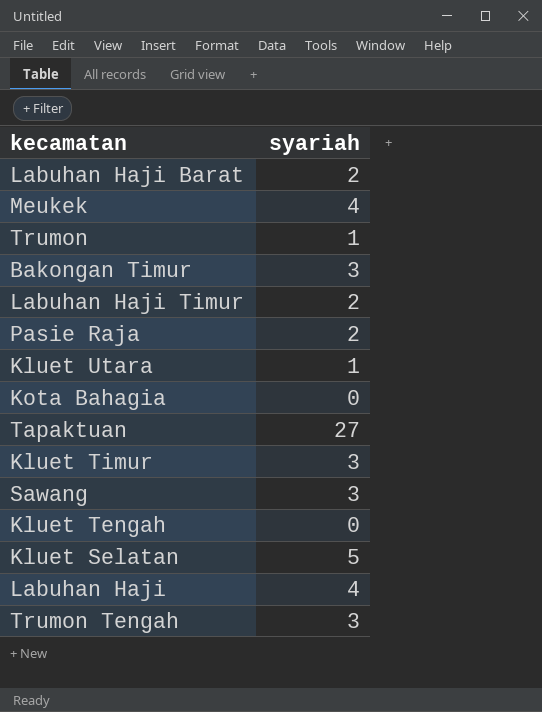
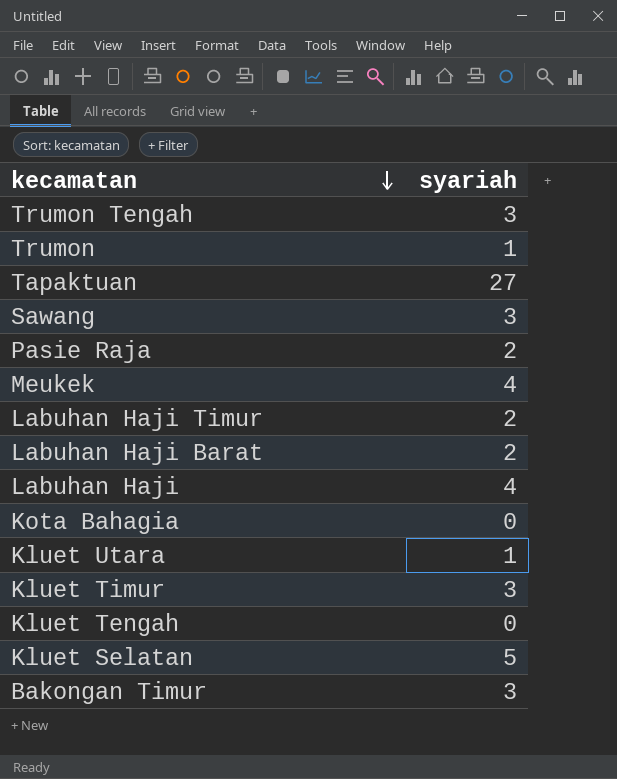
row order: none -> kecamatan descending

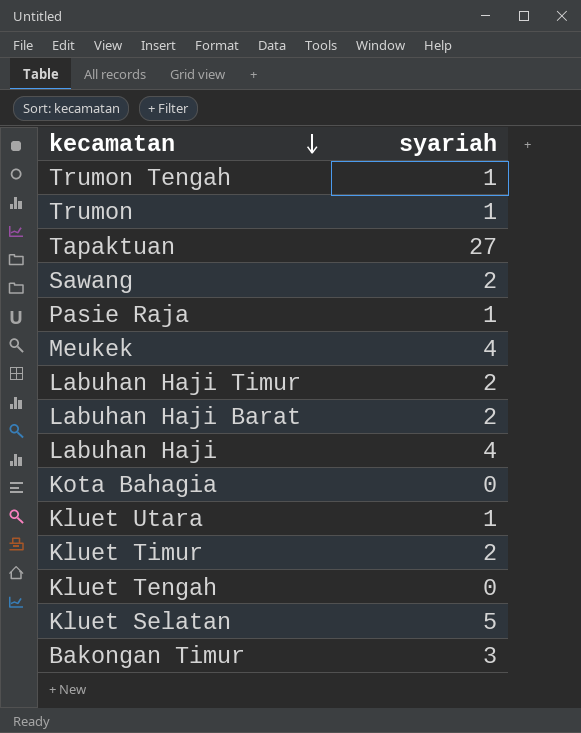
Trumon Tengah | syariah: 3 -> 1
Sawang | syariah: 3 -> 2
Pasie Raja | syariah: 2 -> 1
Kluet Timur | syariah: 3 -> 2

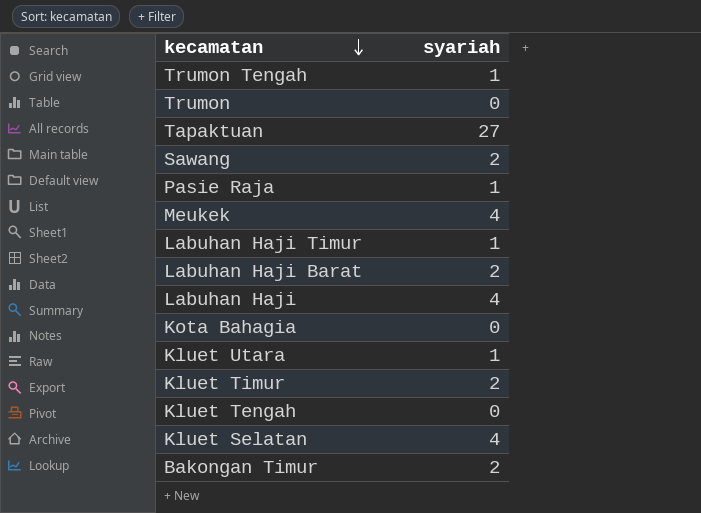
Trumon | syariah: 1 -> 0
Labuhan Haji Timur | syariah: 2 -> 1
Kluet Selatan | syariah: 5 -> 4
Bakongan Timur | syariah: 3 -> 2

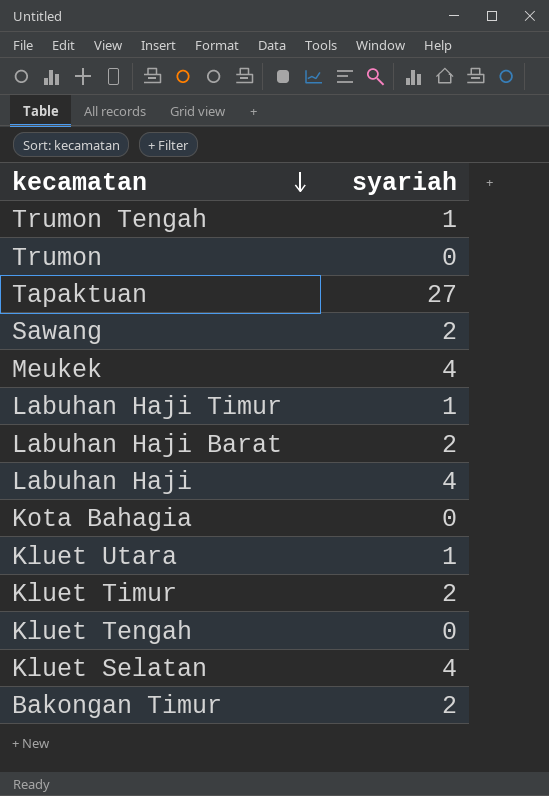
row Pasie Raja: 1 -> none

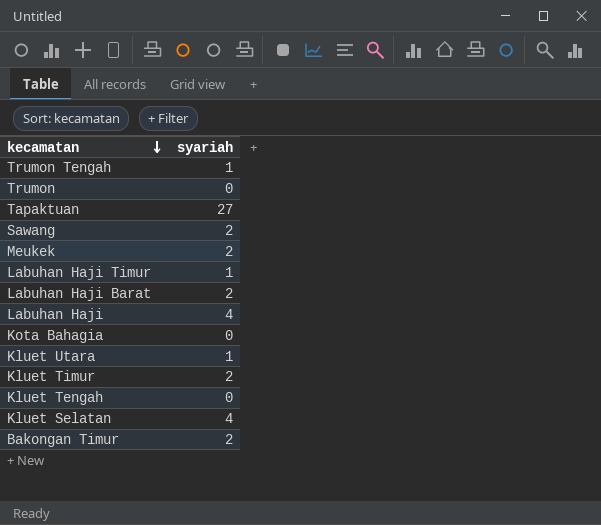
Meukek | syariah: 4 -> 2

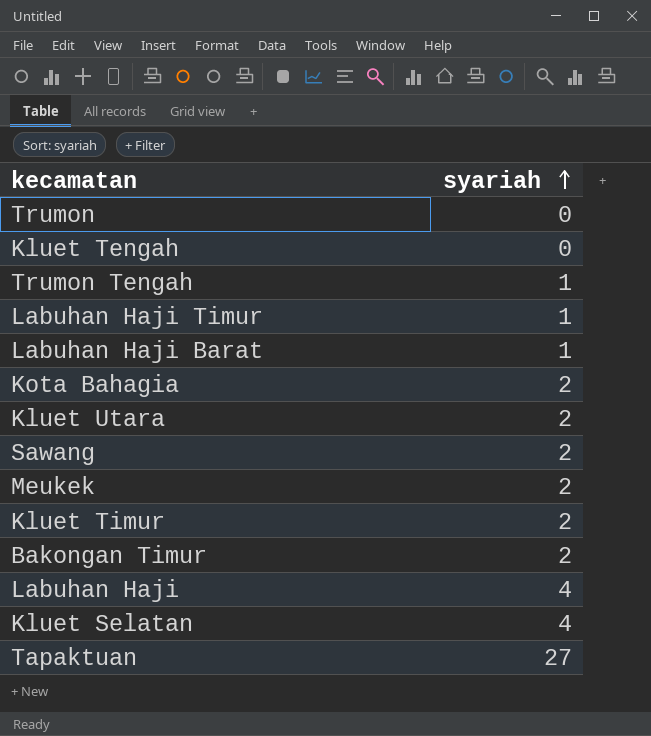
row order: kecamatan descending -> syariah ascending
Labuhan Haji Barat | syariah: 2 -> 1
Kota Bahagia | syariah: 0 -> 2
Kluet Utara | syariah: 1 -> 2

